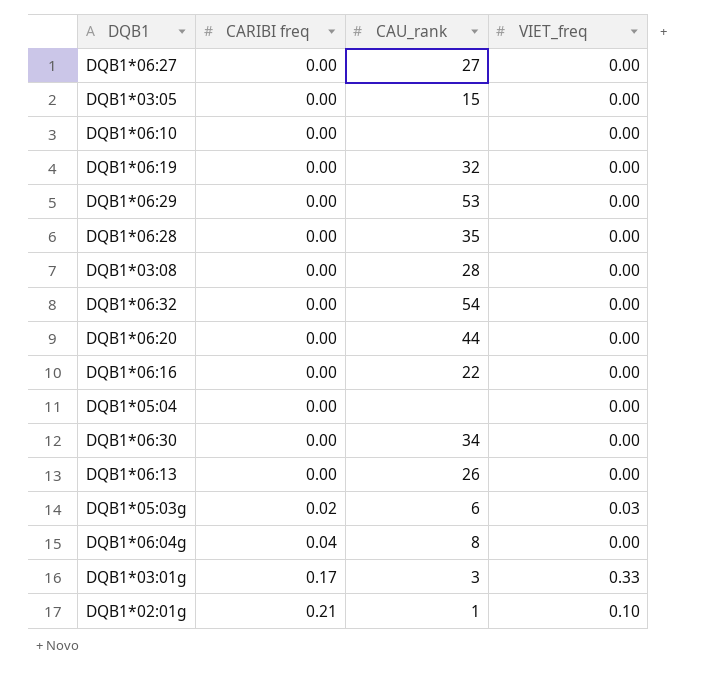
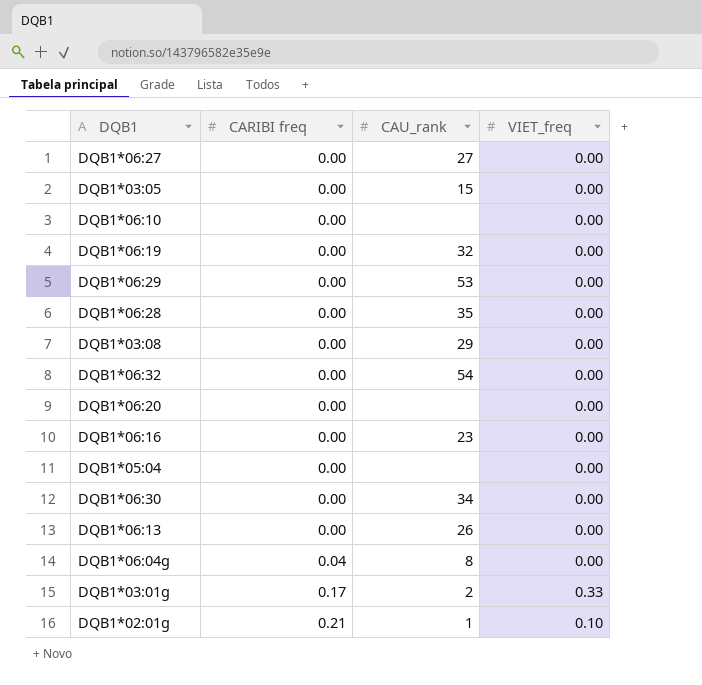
row DQB1*05:03g: 0.02 | 6 | 0.03 -> none
DQB1*03:08 | CAU_rank: 28 -> 29
DQB1*06:20 | CAU_rank: 44 -> none
DQB1*06:16 | CAU_rank: 22 -> 23
DQB1*03:01g | CAU_rank: 3 -> 2

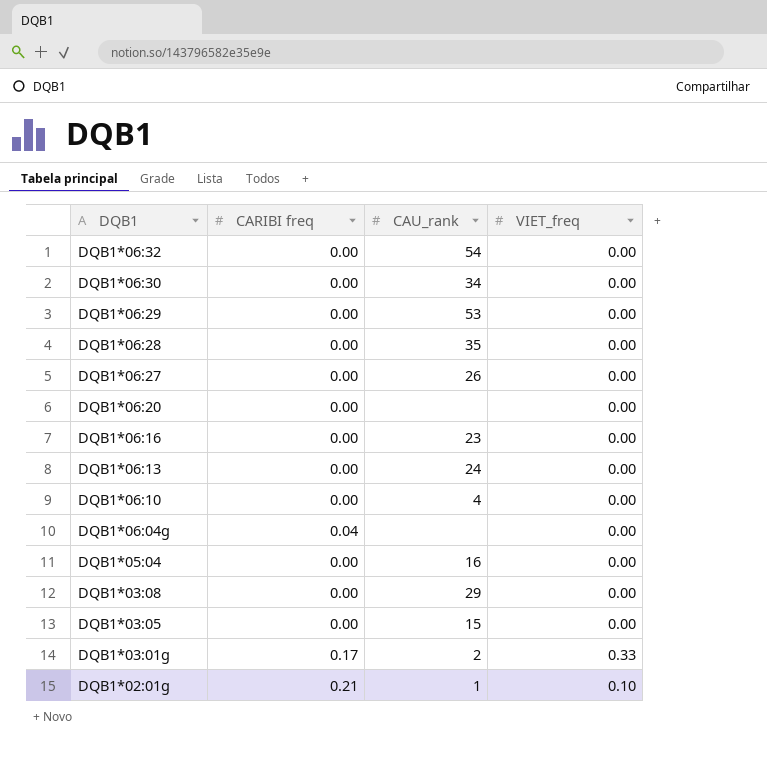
row order: CARIBI freq ascending -> DQB1 descending
row DQB1*06:19: 0.00 | 32 | 0.00 -> none
DQB1*06:27 | CAU_rank: 27 -> 26
DQB1*06:13 | CAU_rank: 26 -> 24
DQB1*06:10 | CAU_rank: none -> 4
DQB1*06:04g | CAU_rank: 8 -> none
DQB1*05:04 | CAU_rank: none -> 16

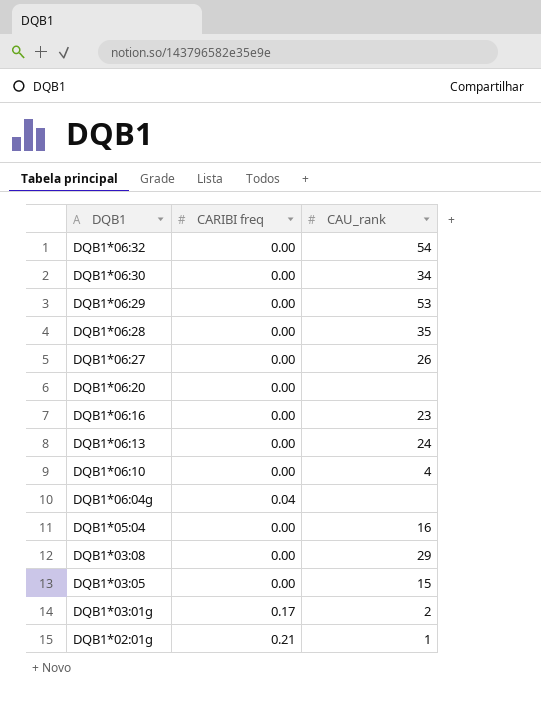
column VIET_freq | position: 4 -> none

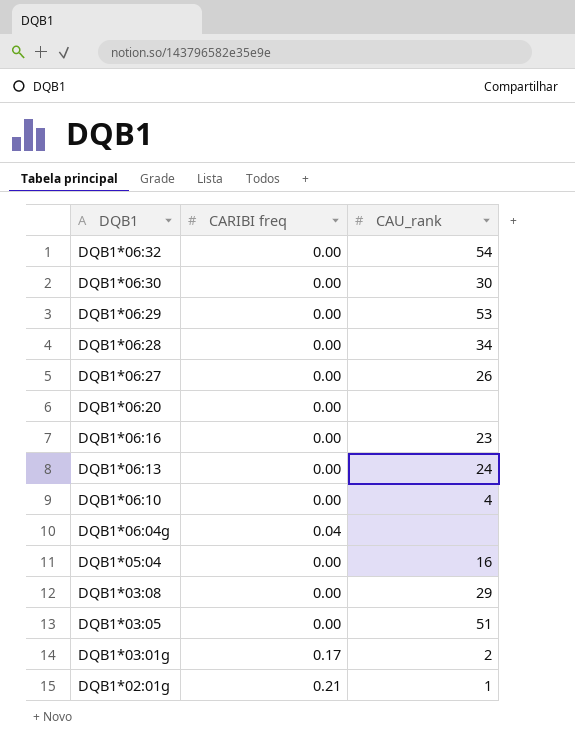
DQB1*06:30 | CAU_rank: 34 -> 30
DQB1*06:28 | CAU_rank: 35 -> 34
DQB1*03:05 | CAU_rank: 15 -> 51

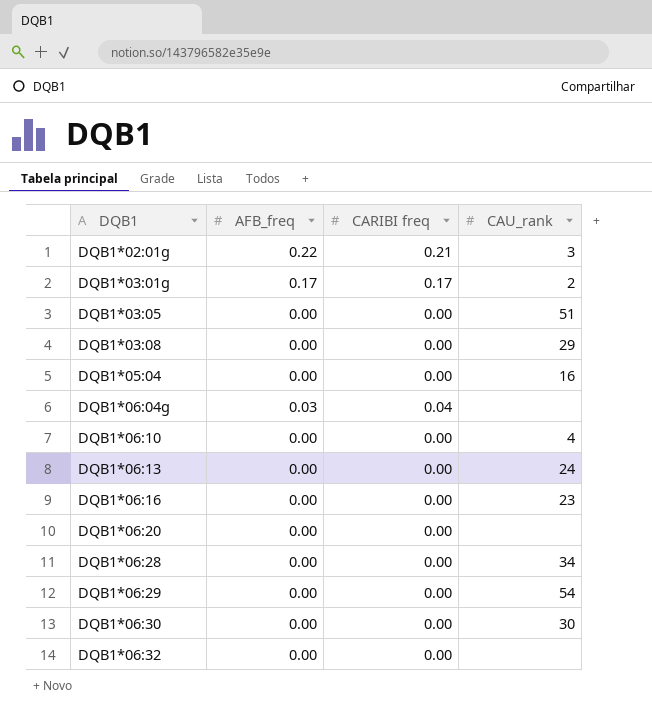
row order: DQB1 descending -> DQB1 ascending
column AFB_freq | position: none -> 2
row DQB1*06:27: 0.00 | 26 -> none
DQB1*02:01g | CAU_rank: 1 -> 3
DQB1*06:29 | CAU_rank: 53 -> 54
DQB1*06:32 | CAU_rank: 54 -> none

